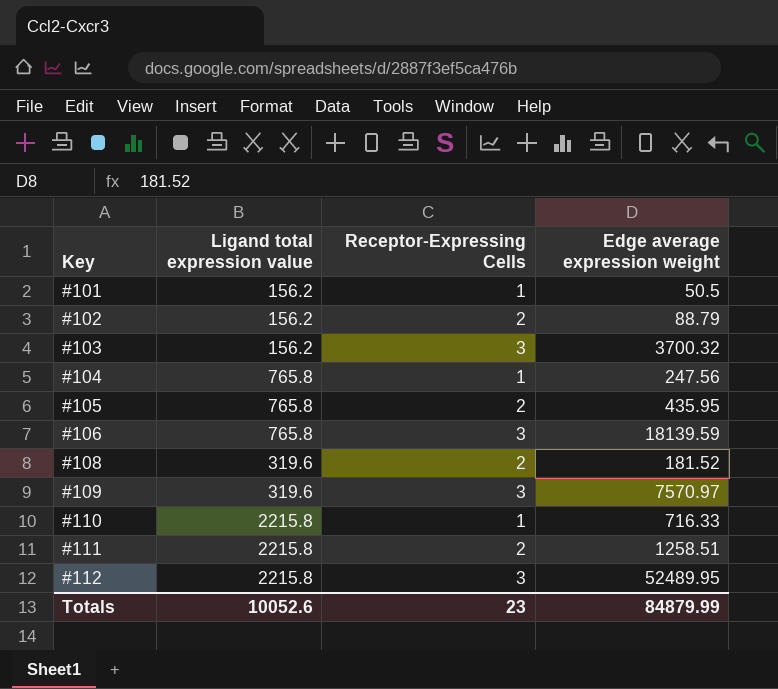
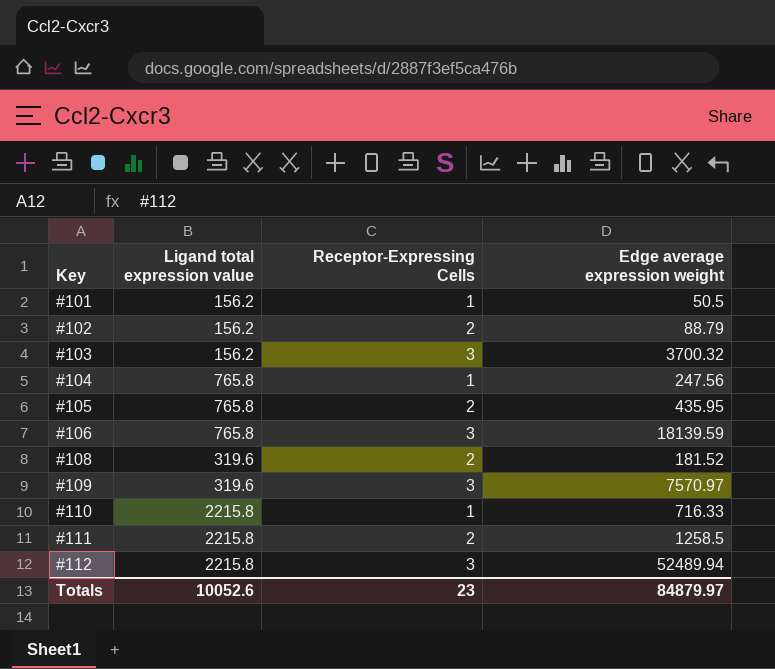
#111 | Edge average expression weight: 1258.51 -> 1258.5
#112 | Edge average expression weight: 52489.95 -> 52489.94
Totals | Edge average expression weight: 84879.99 -> 84879.97

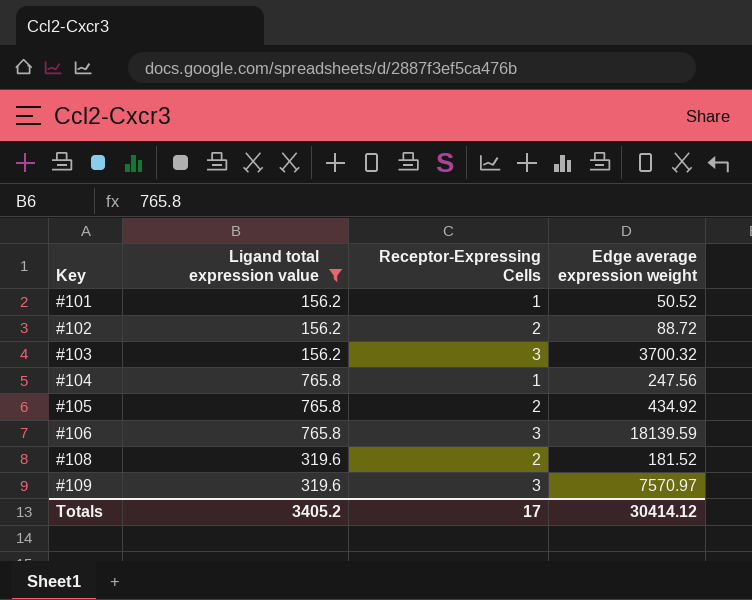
filter: none -> Ligand total expression value != 2215.8
#101 | Edge average expression weight: 50.5 -> 50.52
#102 | Edge average expression weight: 88.79 -> 88.72
#105 | Edge average expression weight: 435.95 -> 434.92
Totals | Ligand total expression value: 10052.6 -> 3405.2
Totals | Receptor-Expressing Cells: 23 -> 17
Totals | Edge average expression weight: 84879.97 -> 30414.12

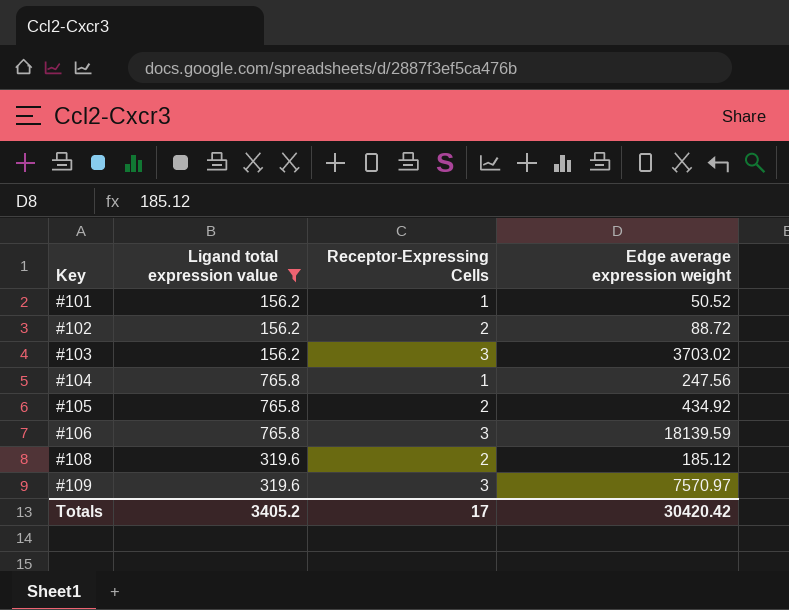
#103 | Edge average expression weight: 3700.32 -> 3703.02
#108 | Edge average expression weight: 181.52 -> 185.12
Totals | Edge average expression weight: 30414.12 -> 30420.42

